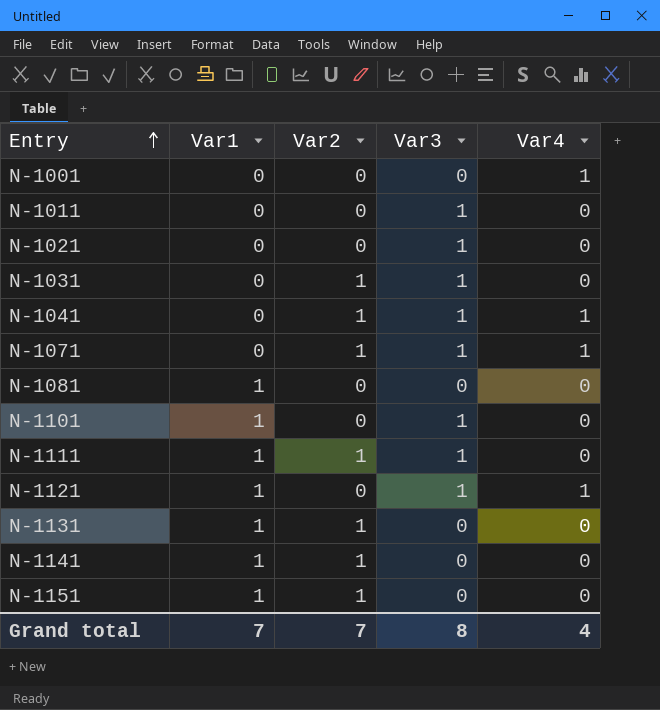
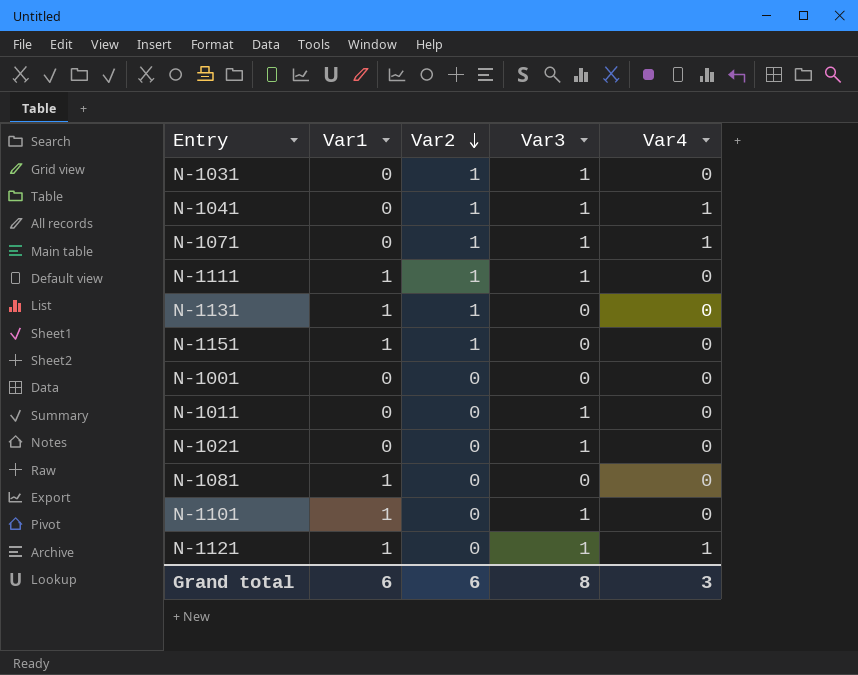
row order: Entry ascending -> Var2 descending
row N-1141: 1 | 1 | 0 | 0 -> none
N-1001 | Var4: 1 -> 0
Grand total | Var1: 7 -> 6
Grand total | Var2: 7 -> 6
Grand total | Var4: 4 -> 3

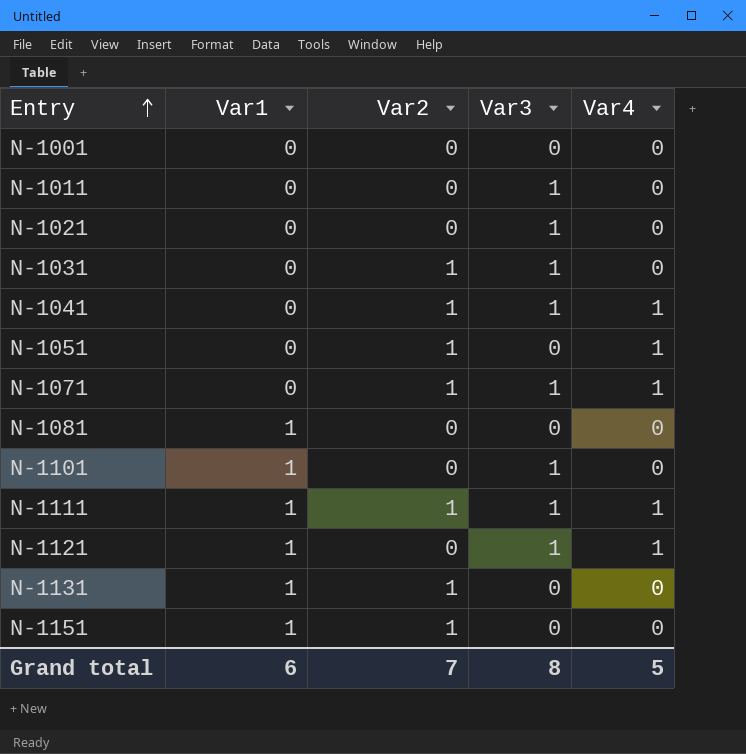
row order: Var2 descending -> Entry ascending
row N-1051: none -> 0 | 1 | 0 | 1
N-1111 | Var4: 0 -> 1
Grand total | Var2: 6 -> 7
Grand total | Var4: 3 -> 5

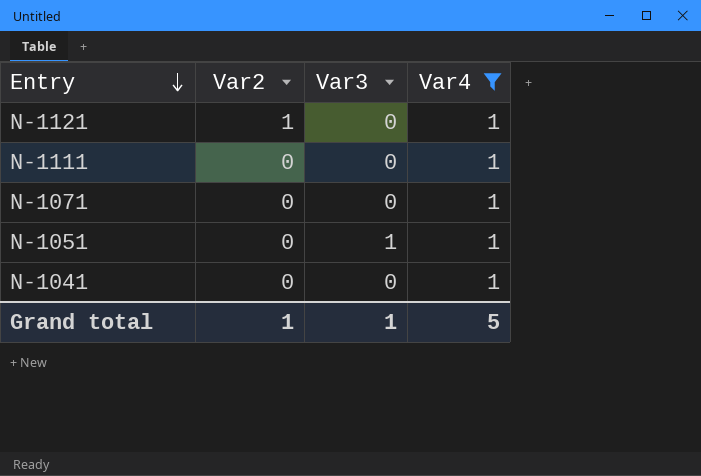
filter: none -> Var4 = 1
row order: Entry ascending -> Entry descending
column Var1 | position: 2 -> none
N-1121 | Var2: 0 -> 1
N-1121 | Var3: 1 -> 0
N-1111 | Var2: 1 -> 0
N-1111 | Var3: 1 -> 0
N-1071 | Var2: 1 -> 0
N-1071 | Var3: 1 -> 0
N-1051 | Var2: 1 -> 0
N-1051 | Var3: 0 -> 1
N-1041 | Var2: 1 -> 0
N-1041 | Var3: 1 -> 0
Grand total | Var2: 7 -> 1
Grand total | Var3: 8 -> 1

